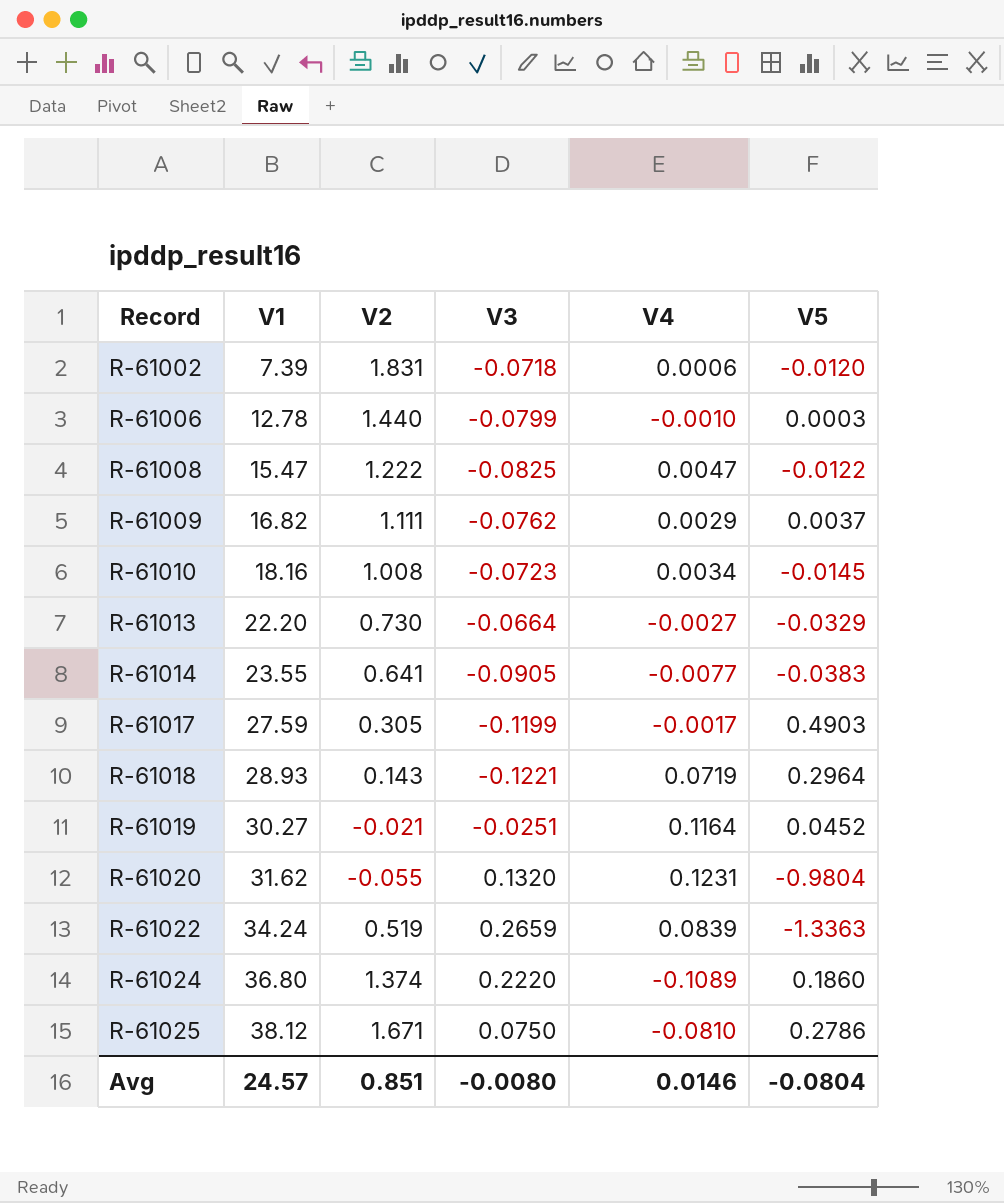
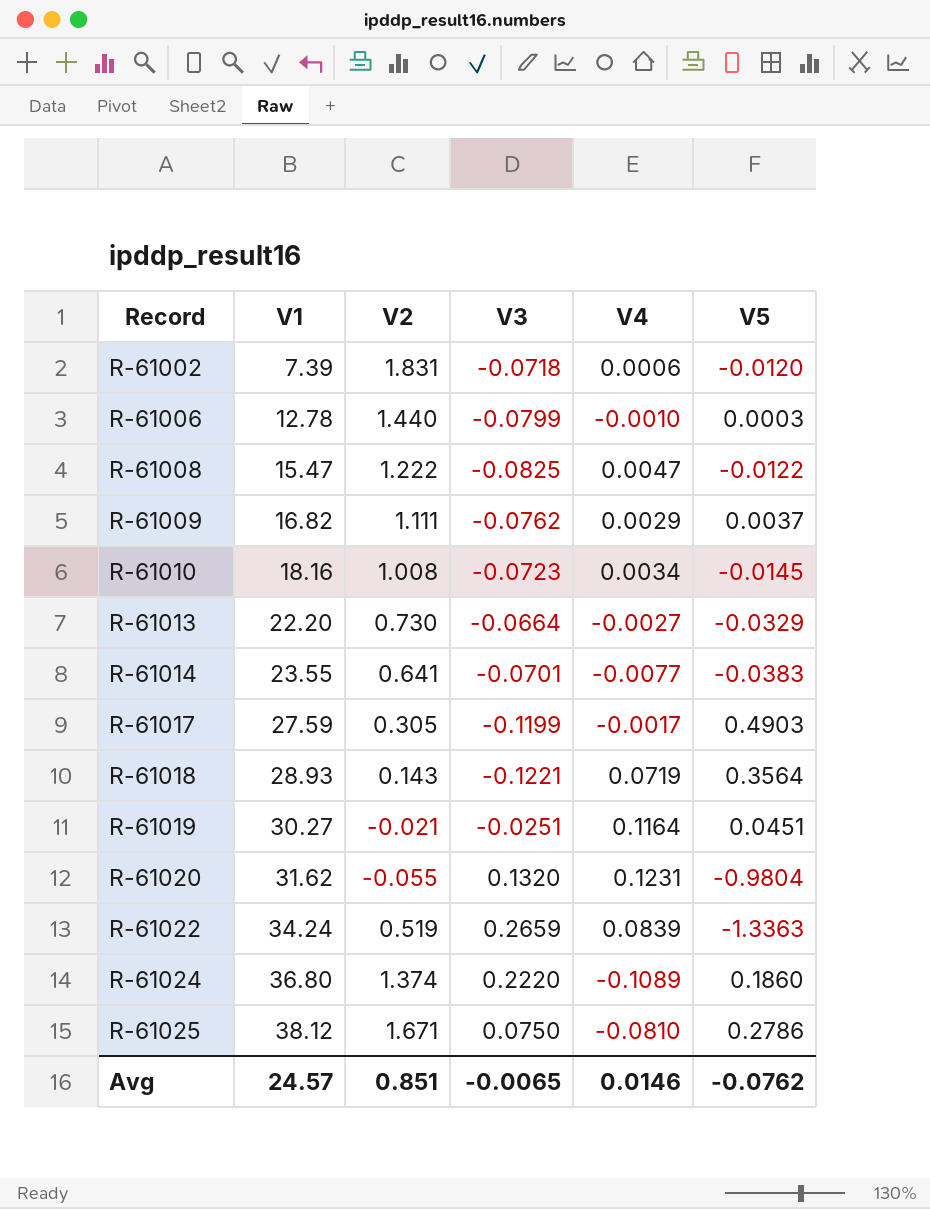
R-61014 | V3: -0.0905 -> -0.0701
R-61018 | V5: 0.2964 -> 0.3564
R-61019 | V5: 0.0452 -> 0.0451
Avg | V3: -0.0080 -> -0.0065
Avg | V5: -0.0804 -> -0.0762

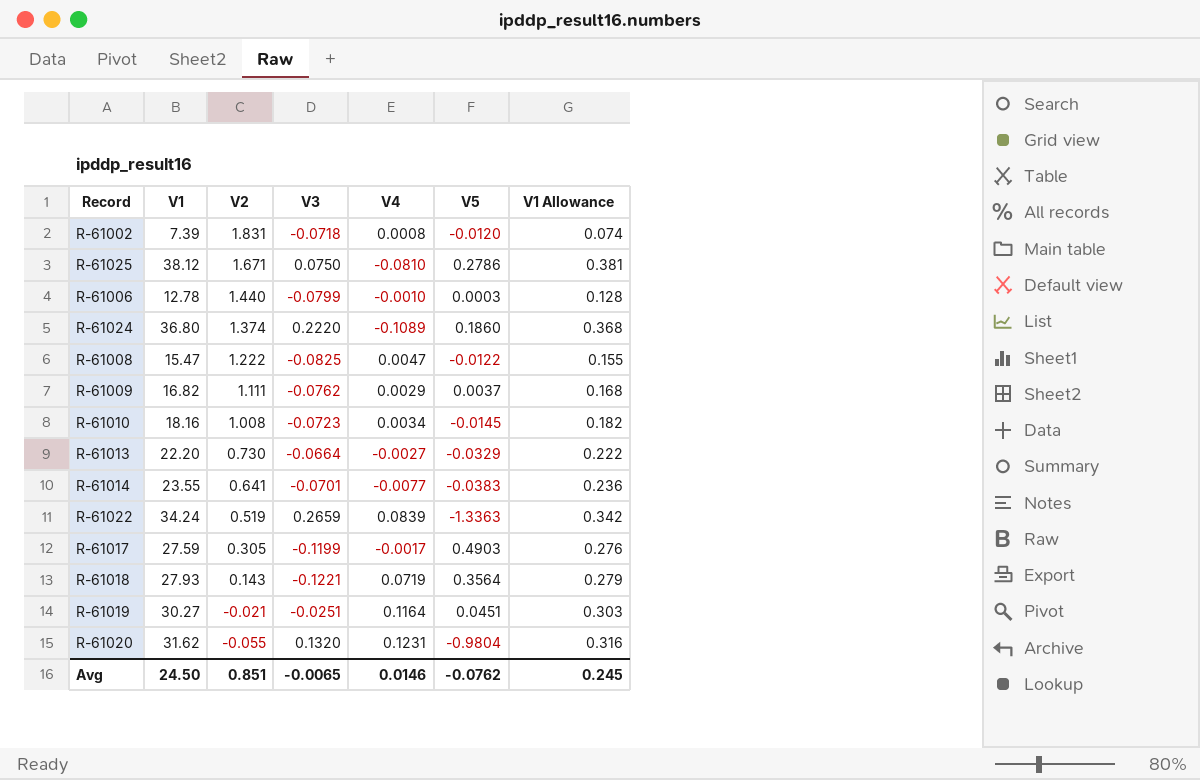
row order: Record ascending -> V2 descending
column V1 Allowance | formula: none -> [V1] * 0.01
R-61002 | V4: 0.0006 -> 0.0008
R-61018 | V1: 28.93 -> 27.93
Avg | V1: 24.57 -> 24.50

